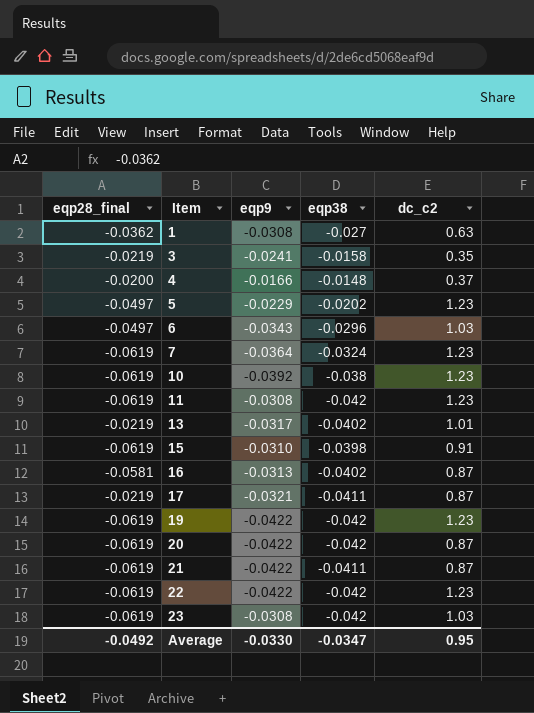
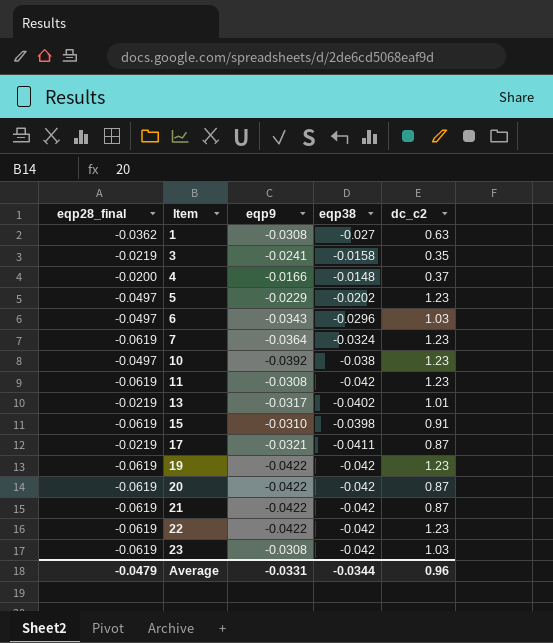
row 16: -0.0581 | -0.0313 | -0.0402 | 0.87 -> none
10 | eqp28_final: -0.0619 -> -0.0497
21 | eqp38: -0.0411 -> -0.042
Average | eqp28_final: -0.0492 -> -0.0479
Average | eqp9: -0.0330 -> -0.0331
Average | eqp38: -0.0347 -> -0.0344
Average | dc_c2: 0.95 -> 0.96

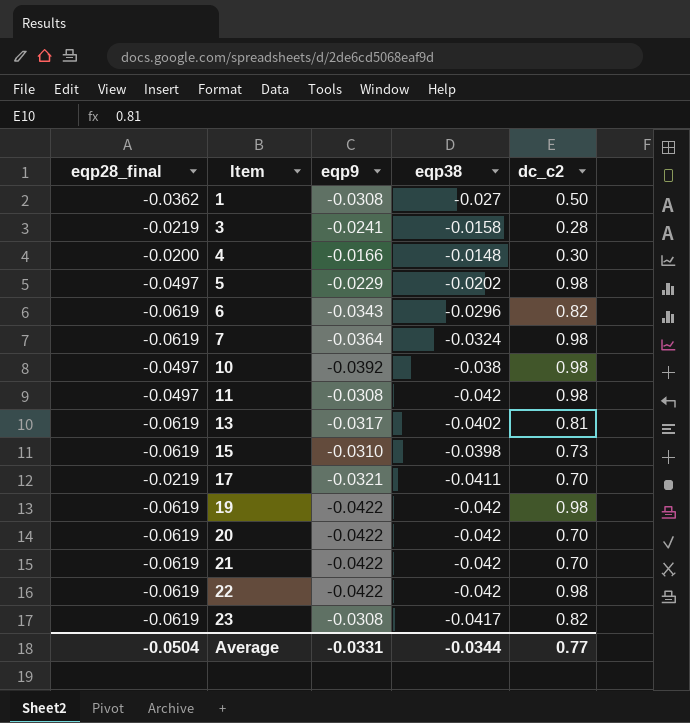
1 | dc_c2: 0.63 -> 0.50
3 | dc_c2: 0.35 -> 0.28
4 | dc_c2: 0.37 -> 0.30
5 | dc_c2: 1.23 -> 0.98
6 | eqp28_final: -0.0497 -> -0.0619
6 | dc_c2: 1.03 -> 0.82
7 | dc_c2: 1.23 -> 0.98
10 | dc_c2: 1.23 -> 0.98
11 | eqp28_final: -0.0619 -> -0.0497
11 | dc_c2: 1.23 -> 0.98
13 | eqp28_final: -0.0219 -> -0.0619
13 | dc_c2: 1.01 -> 0.81
15 | dc_c2: 0.91 -> 0.73
17 | dc_c2: 0.87 -> 0.70
19 | dc_c2: 1.23 -> 0.98
20 | dc_c2: 0.87 -> 0.70
21 | dc_c2: 0.87 -> 0.70
22 | dc_c2: 1.23 -> 0.98
23 | eqp38: -0.042 -> -0.0417
23 | dc_c2: 1.03 -> 0.82
Average | eqp28_final: -0.0479 -> -0.0504
Average | dc_c2: 0.96 -> 0.77

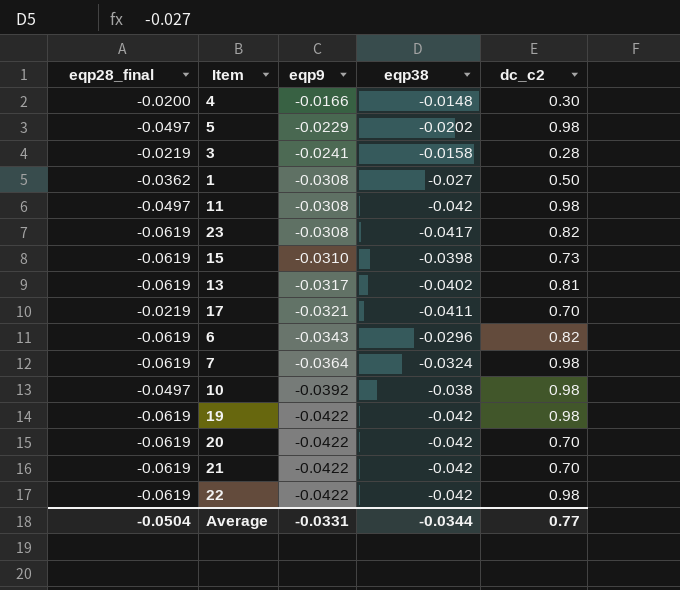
row order: Item ascending -> eqp9 descending

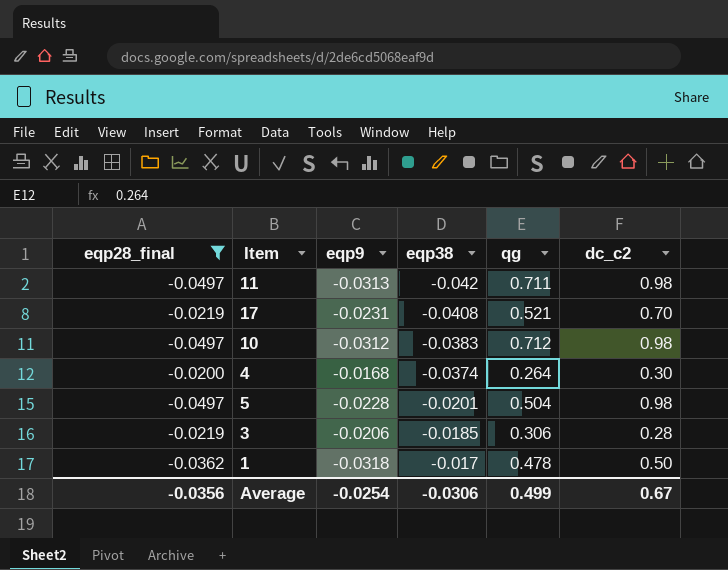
filter: none -> eqp28_final != -0.0619
row order: eqp9 descending -> eqp38 ascending
column qg | position: none -> 5
11 | eqp9: -0.0308 -> -0.0313
17 | eqp9: -0.0321 -> -0.0231
17 | eqp38: -0.0411 -> -0.0408
10 | eqp9: -0.0392 -> -0.0312
10 | eqp38: -0.038 -> -0.0383
4 | eqp9: -0.0166 -> -0.0168
4 | eqp38: -0.0148 -> -0.0374
5 | eqp9: -0.0229 -> -0.0228
5 | eqp38: -0.0202 -> -0.0201
3 | eqp9: -0.0241 -> -0.0206
3 | eqp38: -0.0158 -> -0.0185
1 | eqp9: -0.0308 -> -0.0318
1 | eqp38: -0.027 -> -0.017
Average | eqp28_final: -0.0504 -> -0.0356
Average | eqp9: -0.0331 -> -0.0254
Average | eqp38: -0.0344 -> -0.0306
Average | dc_c2: 0.77 -> 0.67

